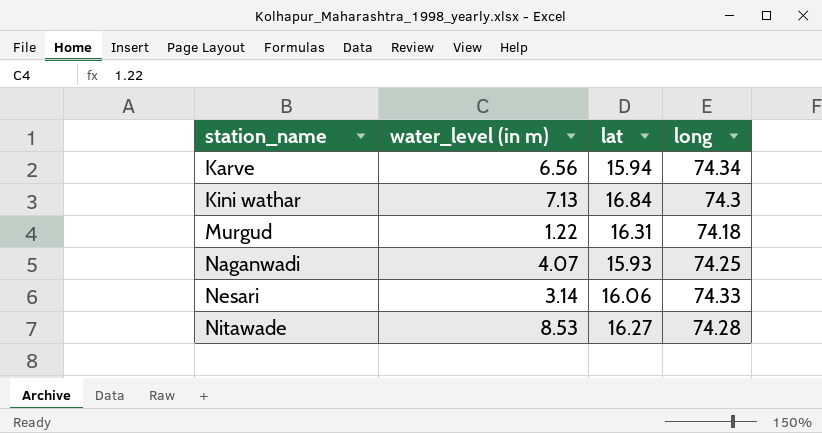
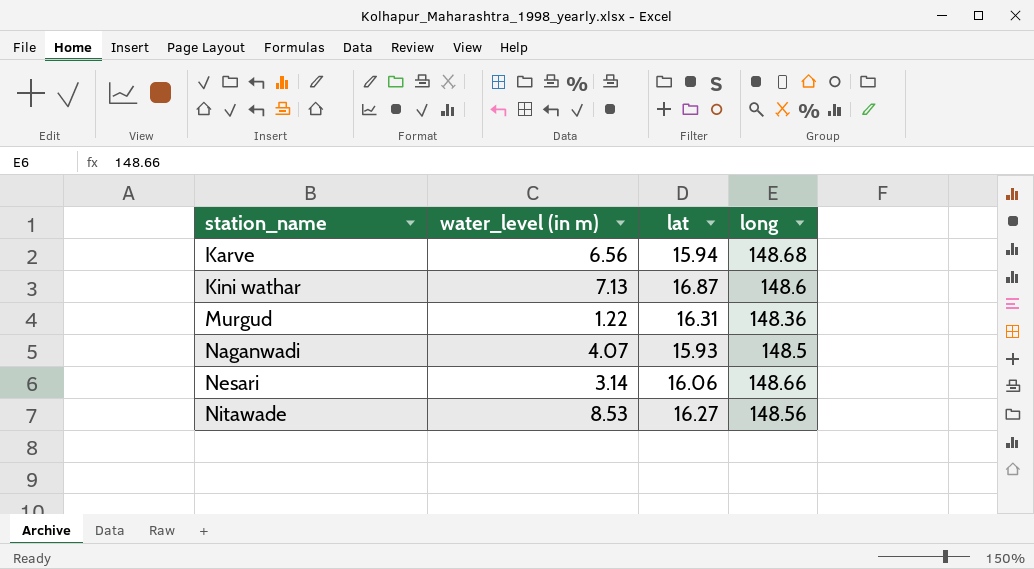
Karve | long: 74.34 -> 148.68
Kini wathar | lat: 16.84 -> 16.87
Kini wathar | long: 74.3 -> 148.6
Murgud | long: 74.18 -> 148.36
Naganwadi | long: 74.25 -> 148.5
Nesari | long: 74.33 -> 148.66
Nitawade | long: 74.28 -> 148.56

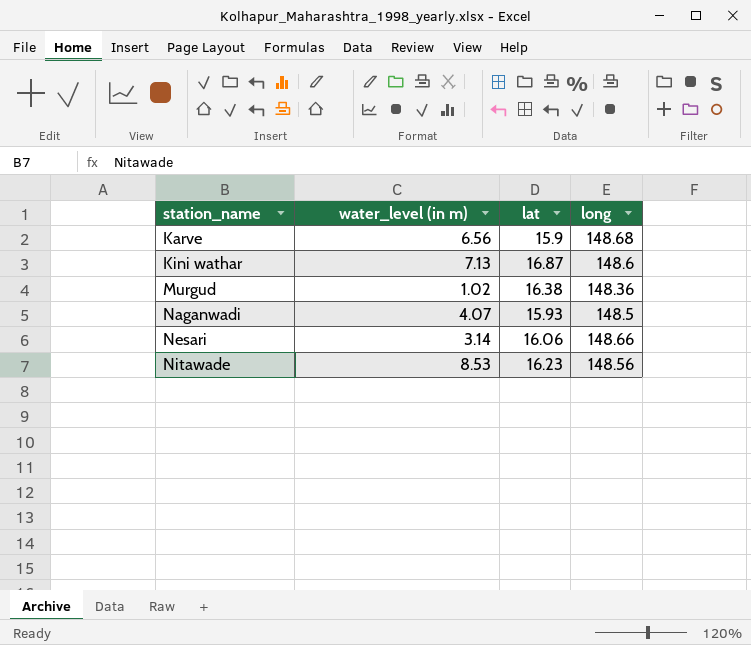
Karve | lat: 15.94 -> 15.9
Murgud | water_level (in m): 1.22 -> 1.02
Murgud | lat: 16.31 -> 16.38
Nitawade | lat: 16.27 -> 16.23

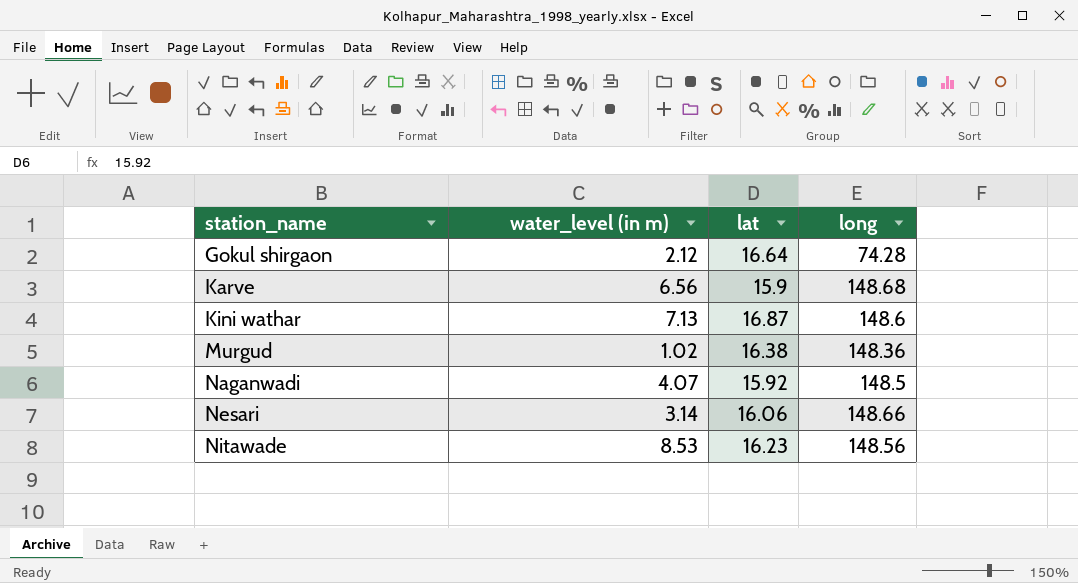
row Gokul shirgaon: none -> 2.12 | 16.64 | 74.28
Naganwadi | lat: 15.93 -> 15.92

